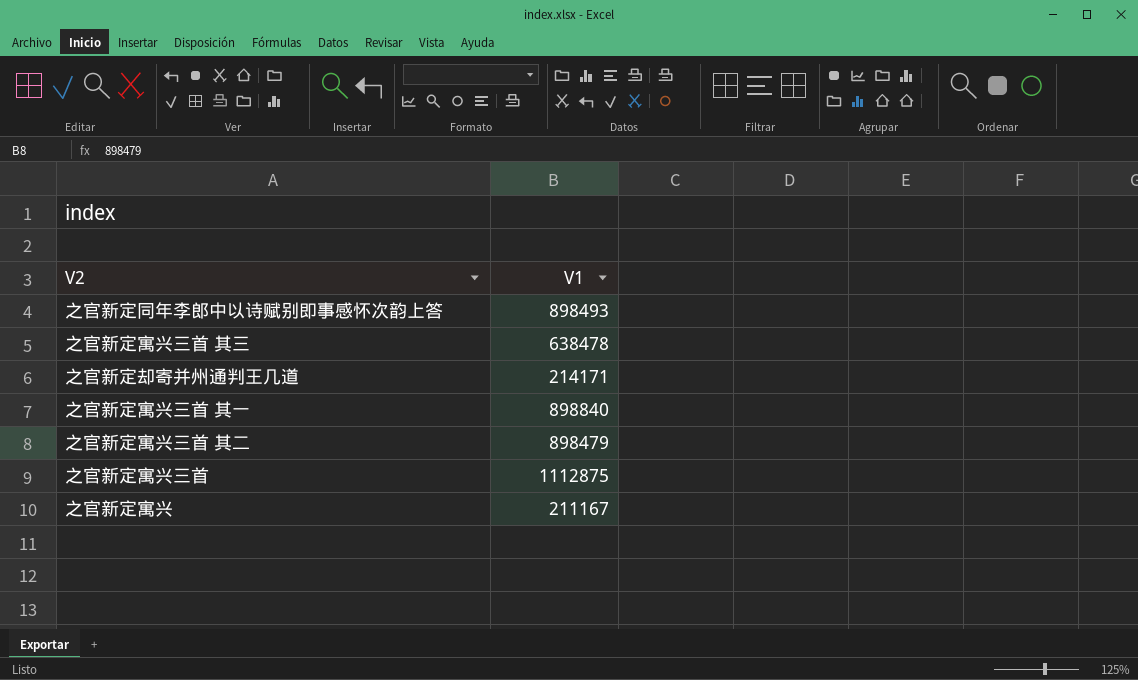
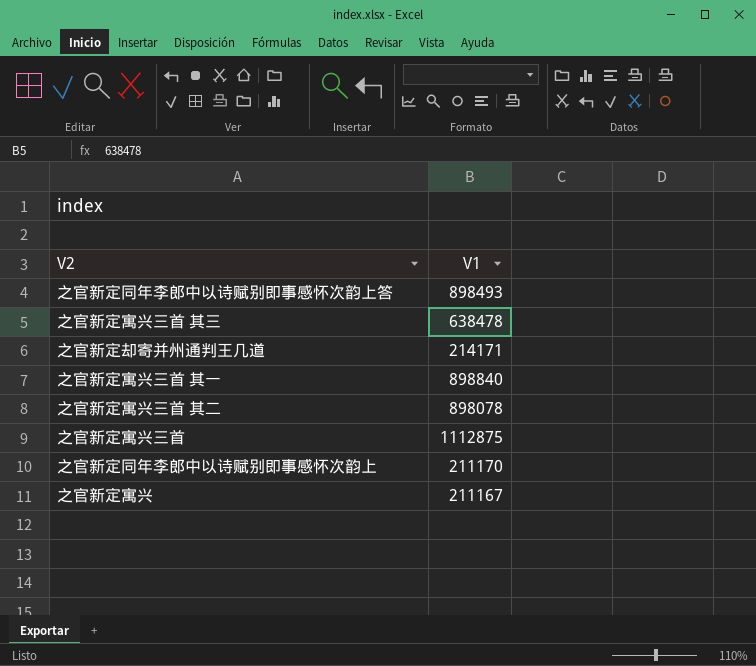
之官新定寓兴三首 其二 | V1: 898479 -> 898078
row 之官新定同年李郎中以诗赋别即事感怀次韵上: none -> 211170

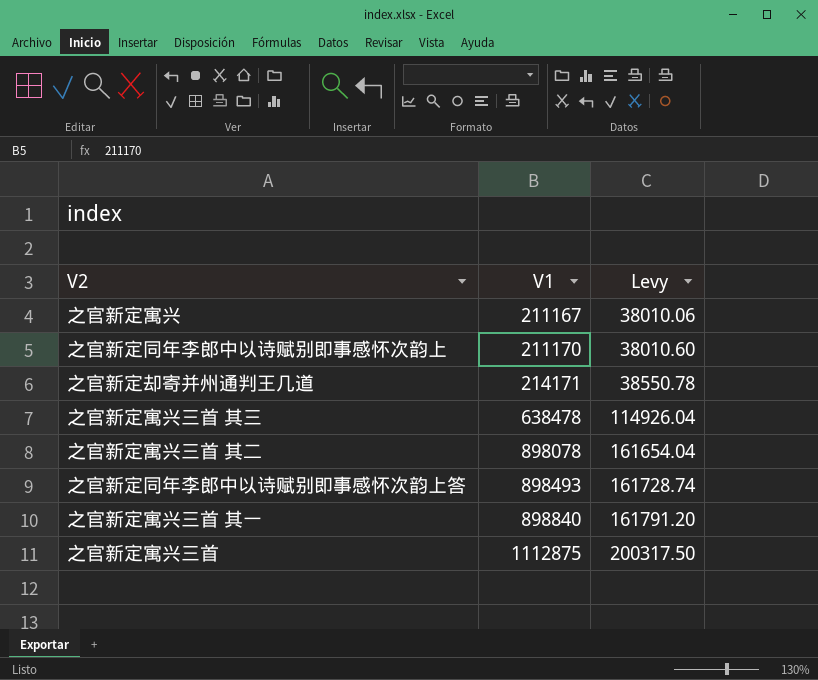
row order: none -> V1 ascending
column Levy | formula: none -> [V1] * 0.18

